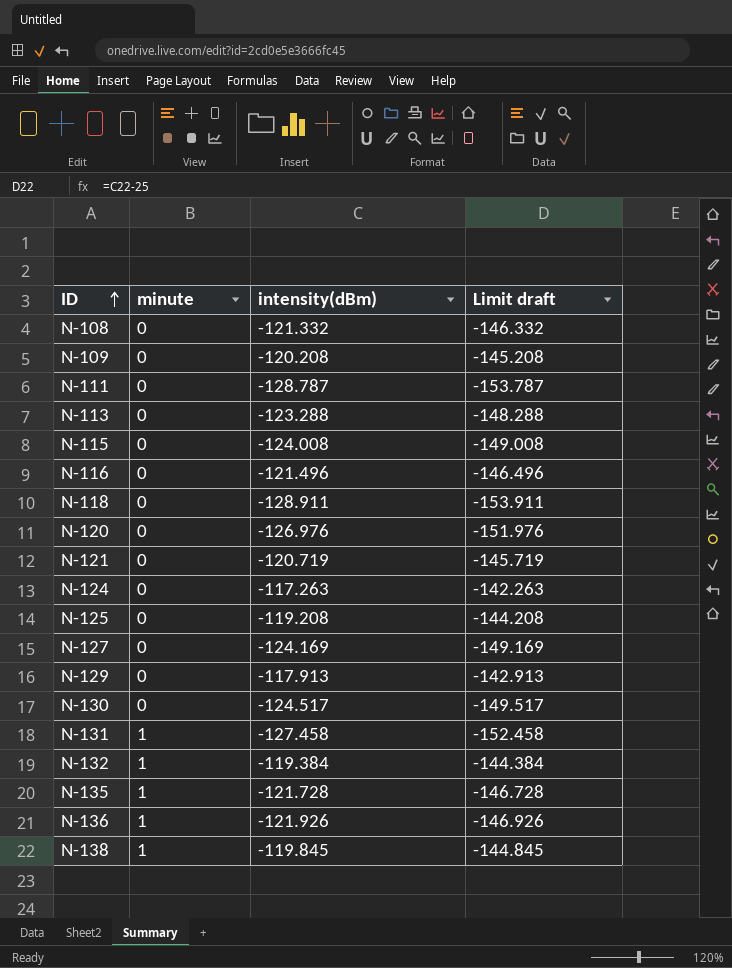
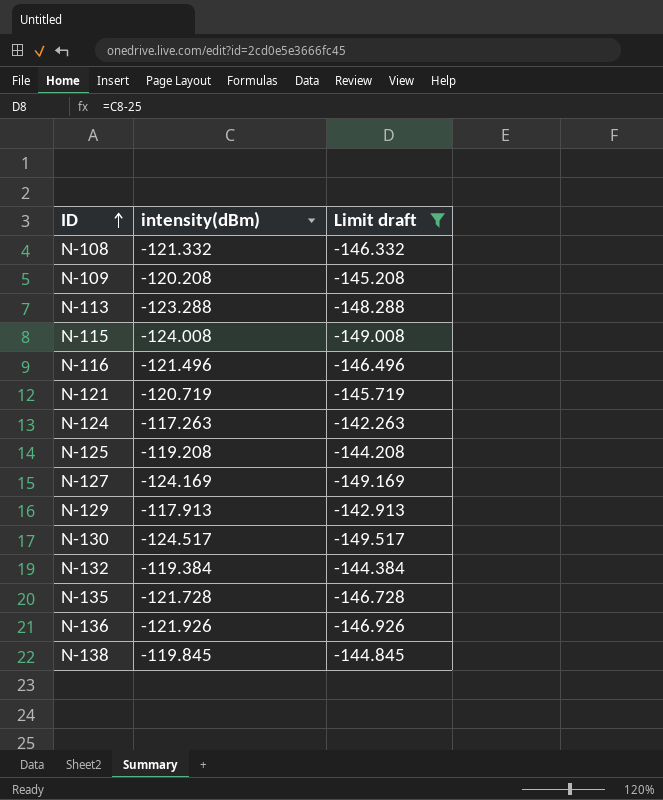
filter: none -> Limit draft >= -149.517
column minute | position: 2 -> none

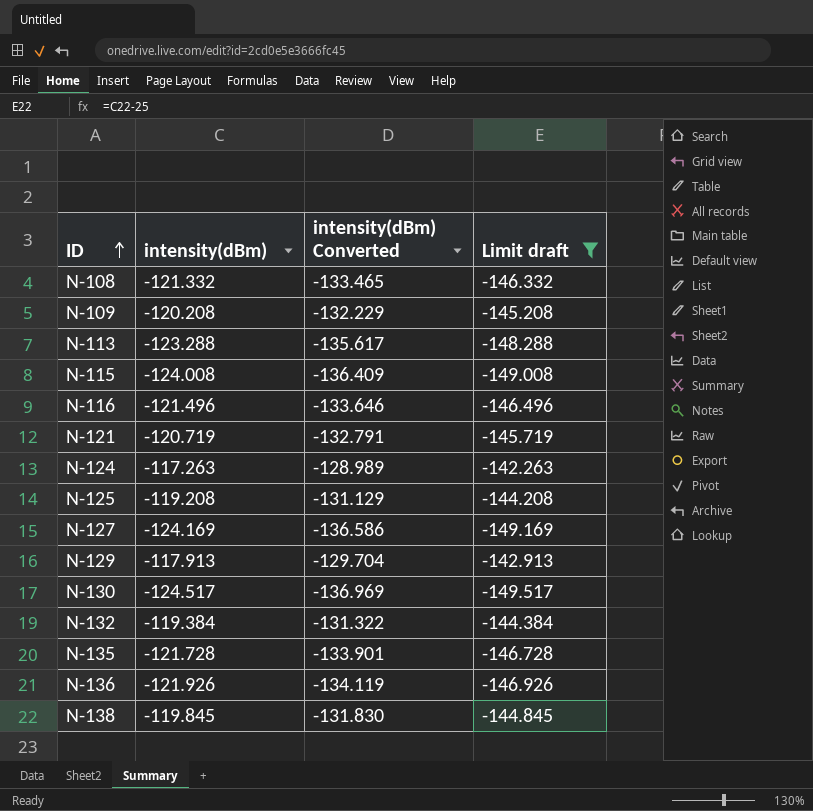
column intensity(dBm) Converted | formula: none -> [intensity(dBm)] * 1.1

